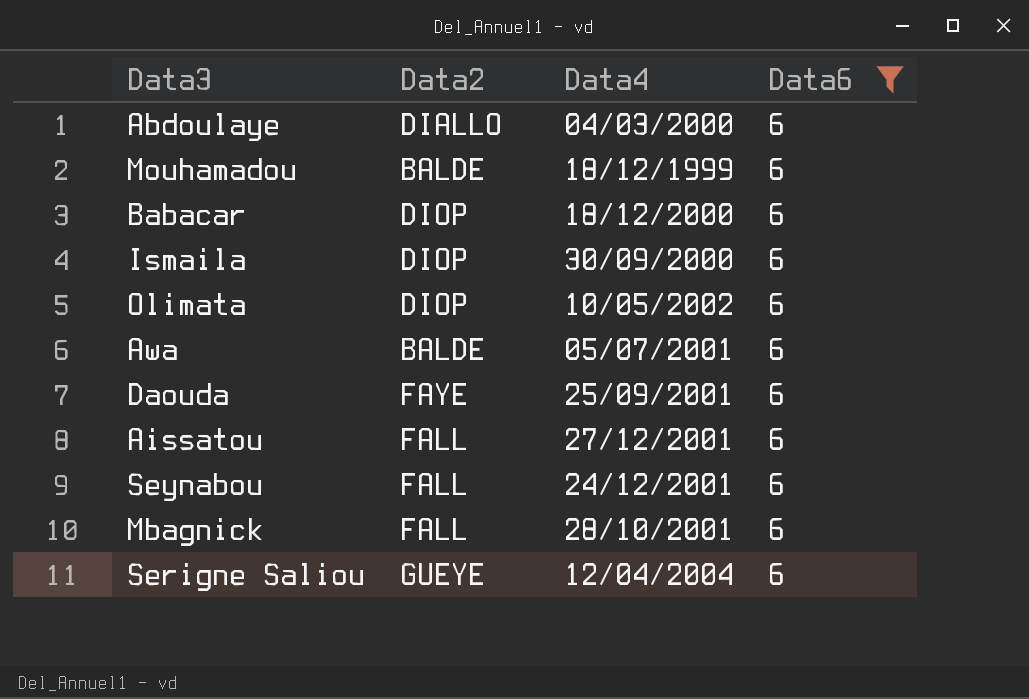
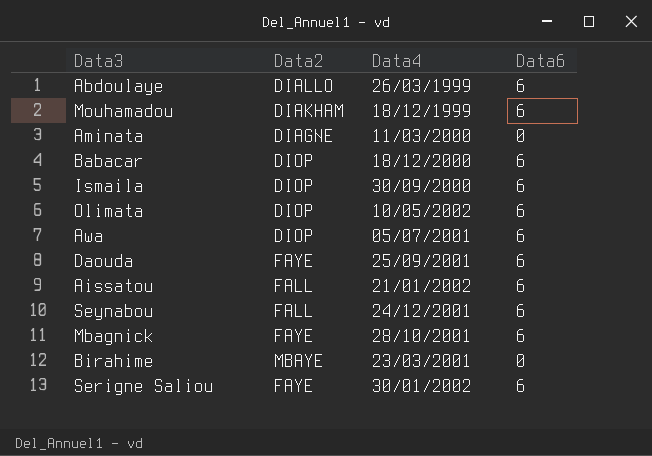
filter: Data6 = 6 -> none
Abdoulaye | Data4: 04/03/2000 -> 26/03/1999
Mouhamadou | Data2: BALDE -> DIAKHAM
Awa | Data2: BALDE -> DIOP
Aissatou | Data4: 27/12/2001 -> 21/01/2002
Mbagnick | Data2: FALL -> FAYE
Serigne Saliou | Data2: GUEYE -> FAYE
Serigne Saliou | Data4: 12/04/2004 -> 30/01/2002

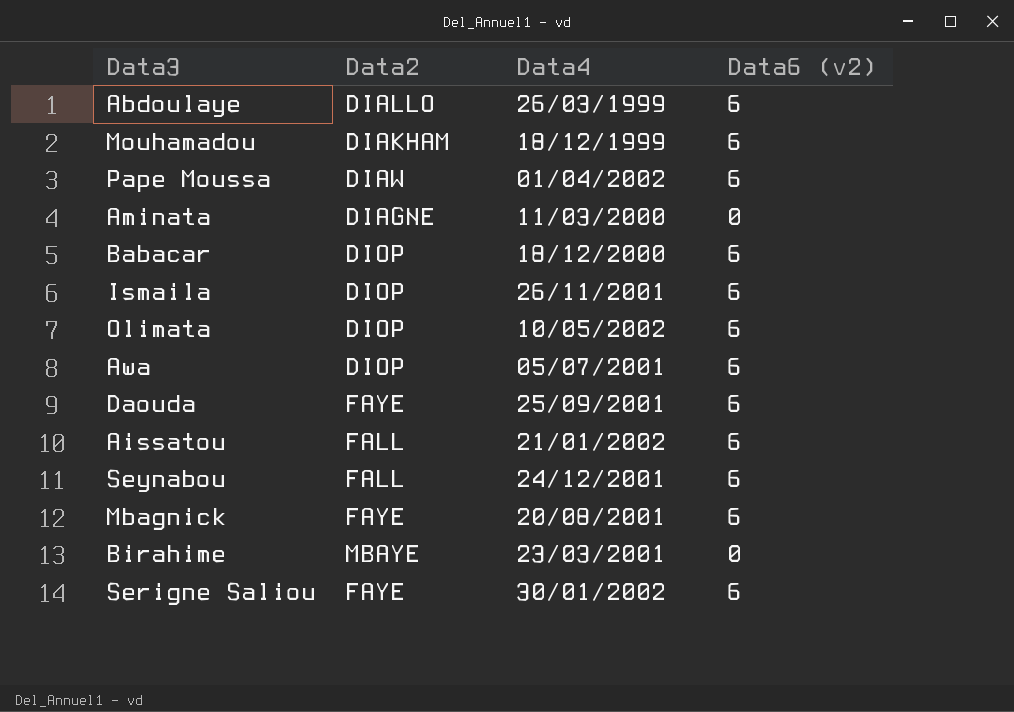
column name: Data6 -> Data6 (v2)
row Pape Moussa: none -> DIAW | 01/04/2002 | 6
Ismaila | Data4: 30/09/2000 -> 26/11/2001
Mbagnick | Data4: 28/10/2001 -> 20/08/2001

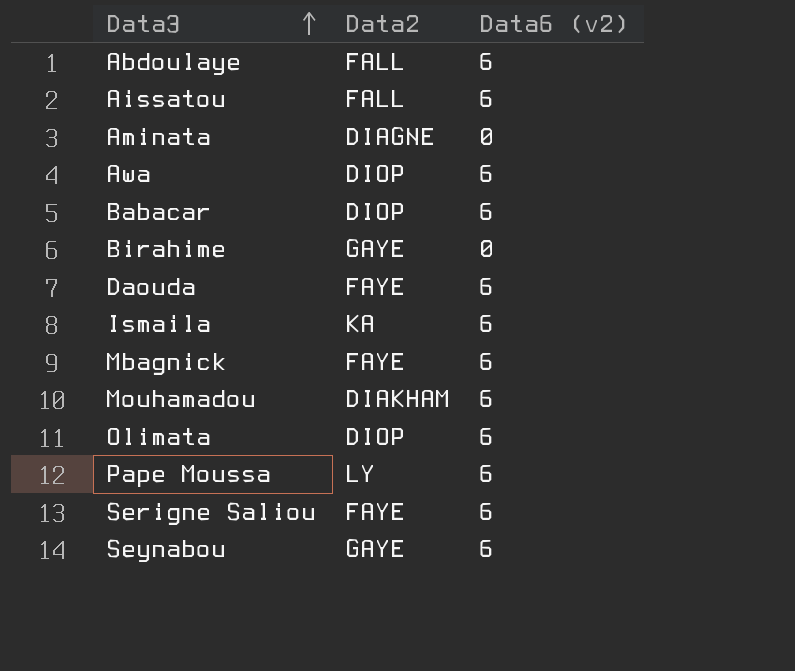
row order: none -> Data3 ascending
column Data4 | position: 3 -> none
Abdoulaye | Data2: DIALLO -> FALL
Birahime | Data2: MBAYE -> GAYE
Ismaila | Data2: DIOP -> KA
Pape Moussa | Data2: DIAW -> LY
Seynabou | Data2: FALL -> GAYE

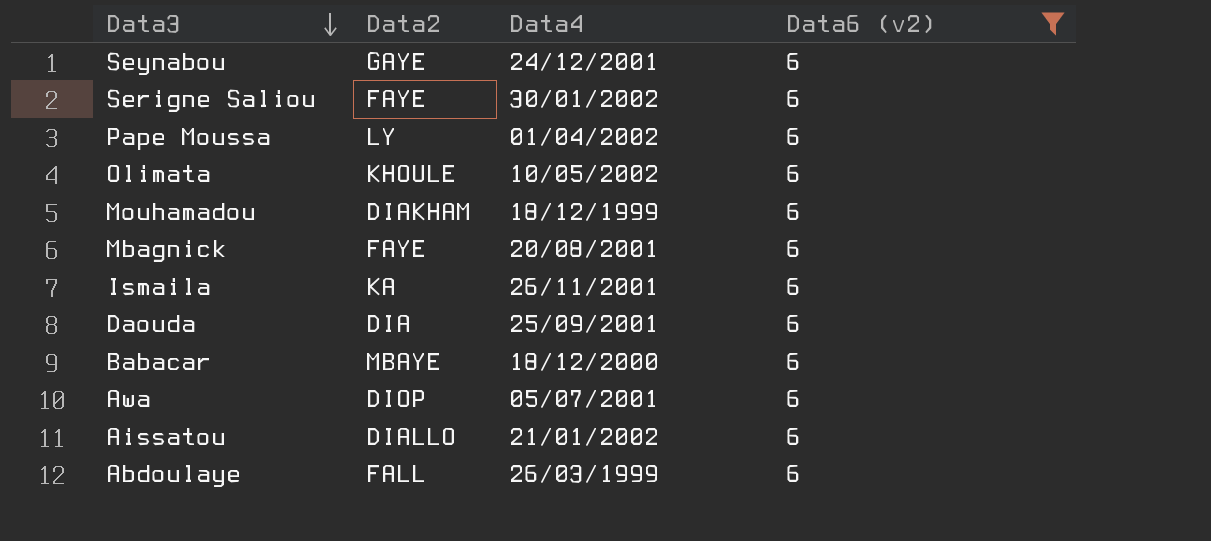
filter: none -> Data6 (v2) = 6
row order: Data3 ascending -> Data3 descending
column Data4 | position: none -> 3
Olimata | Data2: DIOP -> KHOULE
Daouda | Data2: FAYE -> DIA
Babacar | Data2: DIOP -> MBAYE
Aissatou | Data2: FALL -> DIALLO

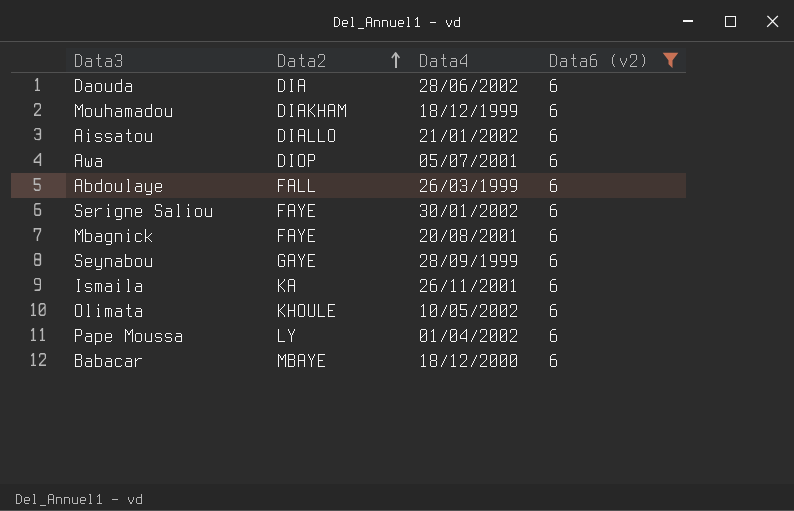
row order: Data3 descending -> Data2 ascending
Daouda | Data4: 25/09/2001 -> 28/06/2002
Seynabou | Data4: 24/12/2001 -> 28/09/1999

